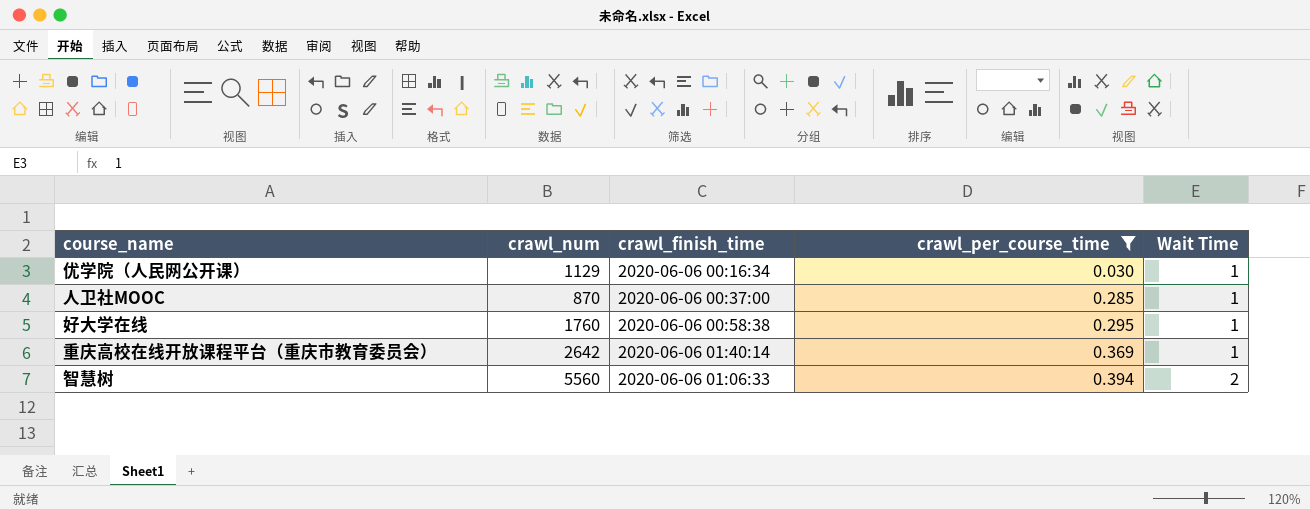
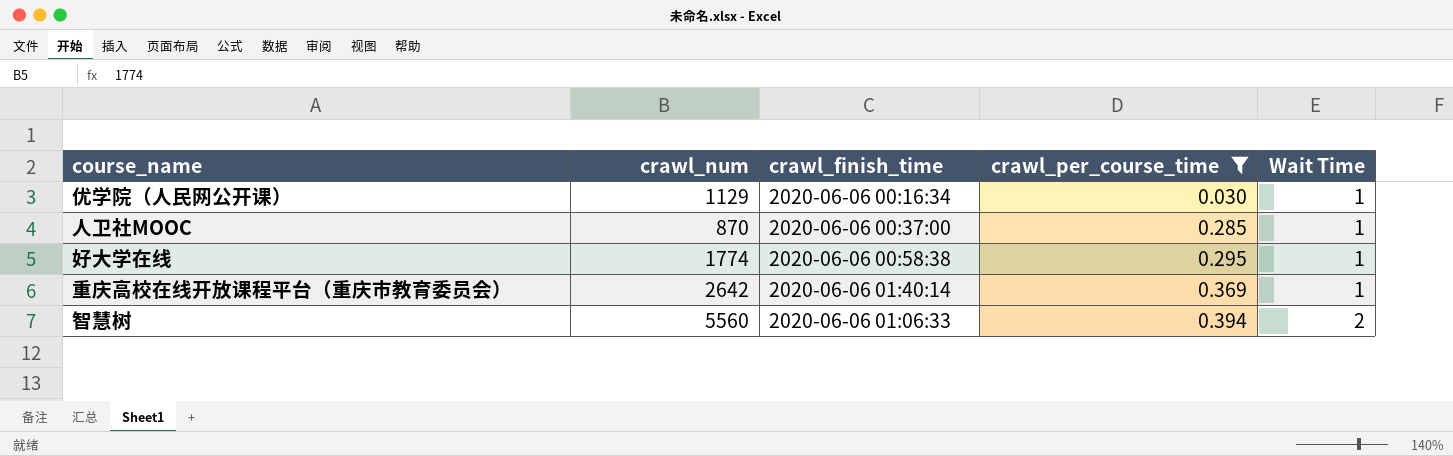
好大学在线 | crawl_num: 1760 -> 1774

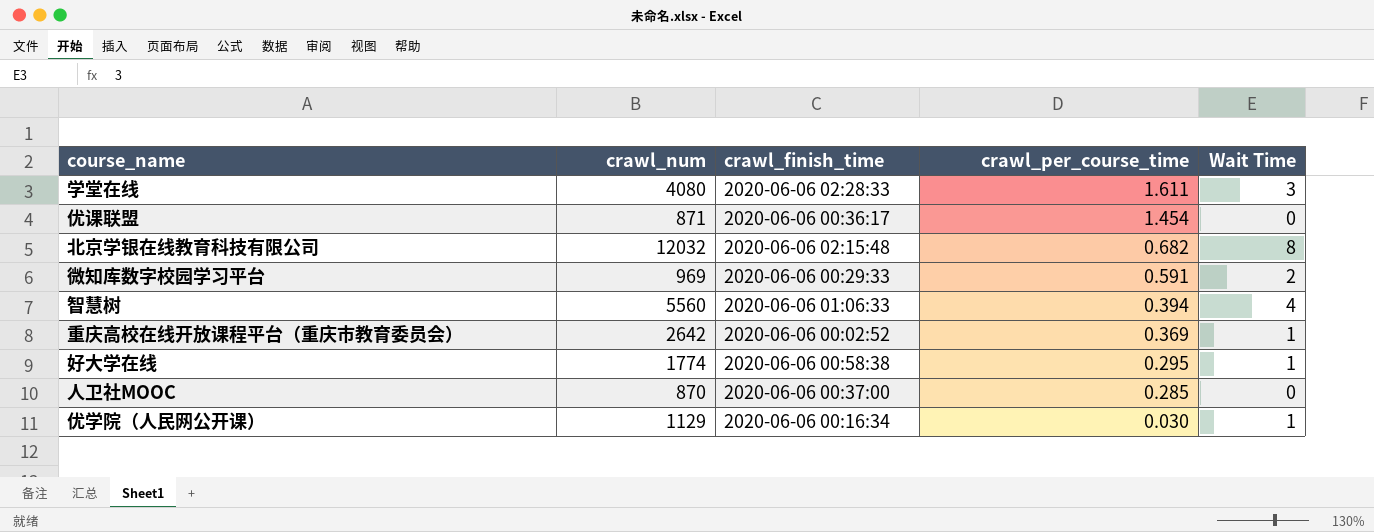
filter: crawl_per_course_time <= 0.394 -> none
row order: crawl_per_course_time ascending -> crawl_per_course_time descending
智慧树 | Wait Time: 2 -> 4
重庆高校在线开放课程平台（重庆市教育委员会） | crawl_finish_time: 2020-06-06 01:40:14 -> 2020-06-06 00:02:52
人卫社MOOC | Wait Time: 1 -> 0

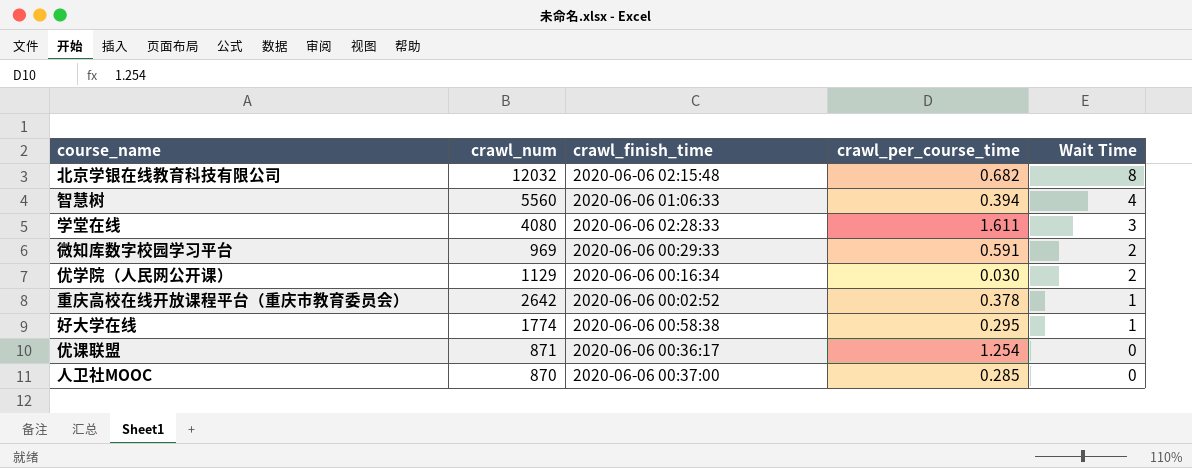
row order: crawl_per_course_time descending -> Wait Time descending
优学院（人民网公开课） | Wait Time: 1 -> 2
重庆高校在线开放课程平台（重庆市教育委员会） | crawl_per_course_time: 0.369 -> 0.378
优课联盟 | crawl_per_course_time: 1.454 -> 1.254

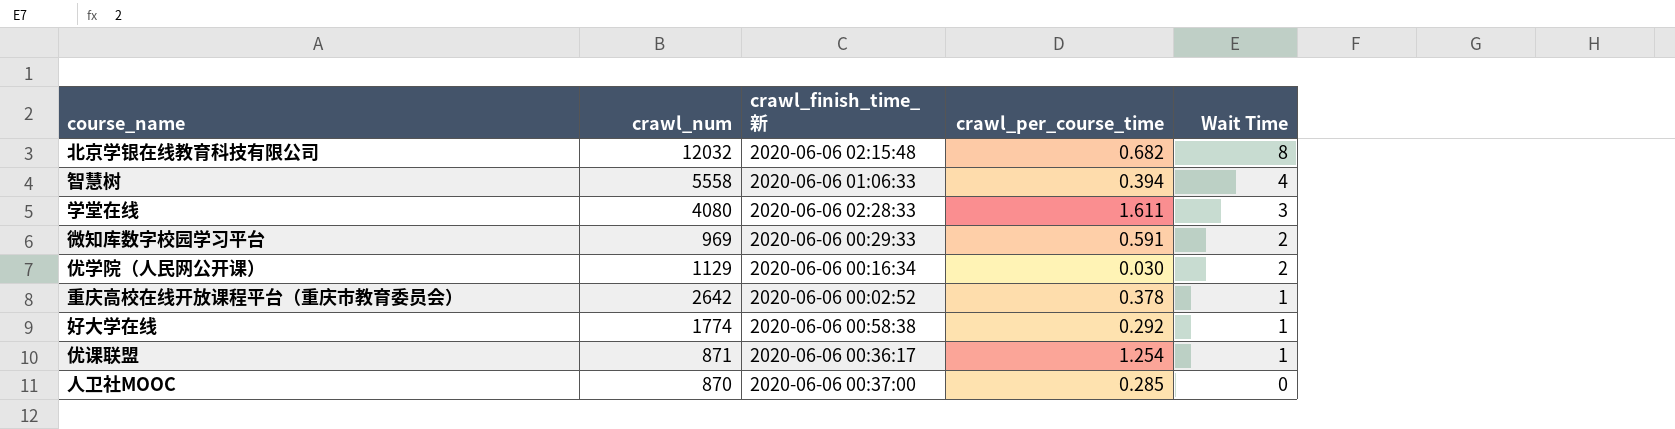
column name: crawl_finish_time -> crawl_finish_time_新
智慧树 | crawl_num: 5560 -> 5558
好大学在线 | crawl_per_course_time: 0.295 -> 0.292
优课联盟 | Wait Time: 0 -> 1

